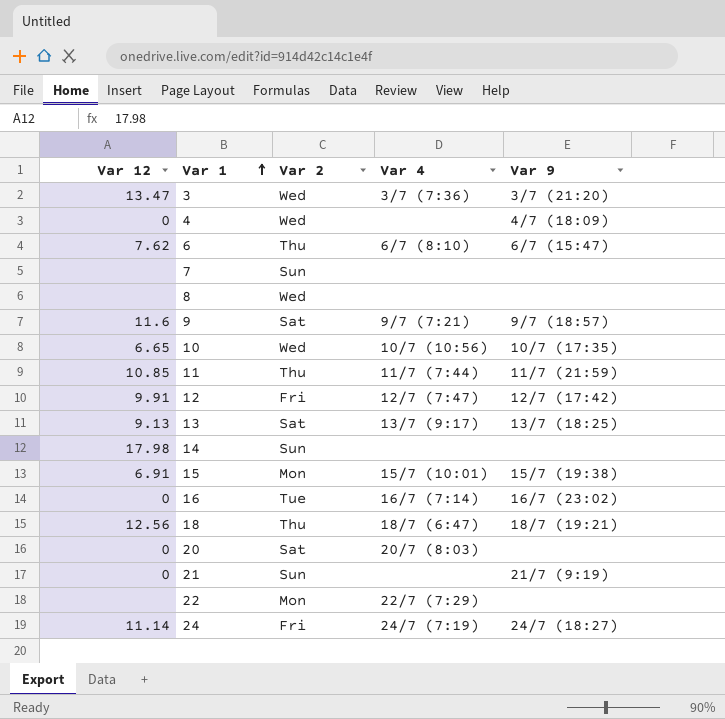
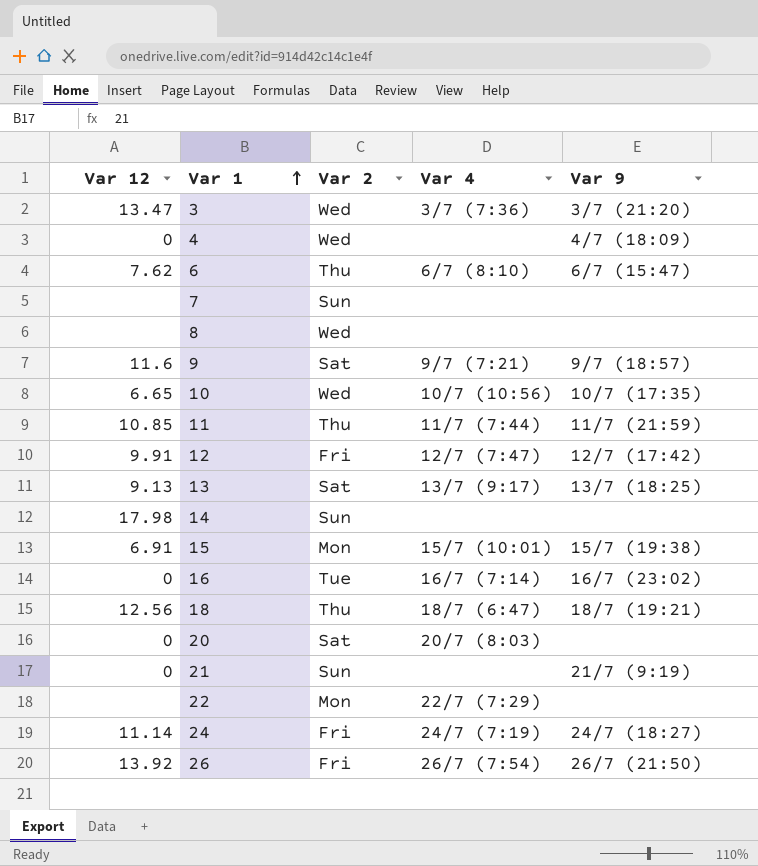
row 26: none -> 13.92 | Fri | 26/7 (7:54) | 26/7 (21:50)

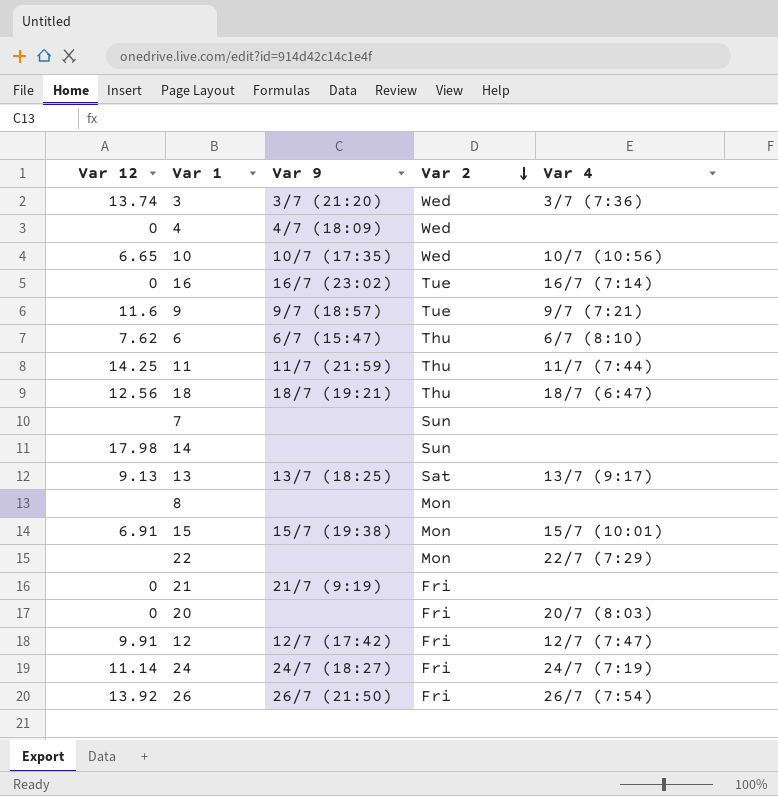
row order: Var 1 ascending -> Var 2 descending
column Var 9 | position: 5 -> 3
3 | Var 12: 13.47 -> 13.74
9 | Var 2: Sat -> Tue
11 | Var 12: 10.85 -> 14.25
8 | Var 2: Wed -> Mon
21 | Var 2: Sun -> Fri
20 | Var 2: Sat -> Fri

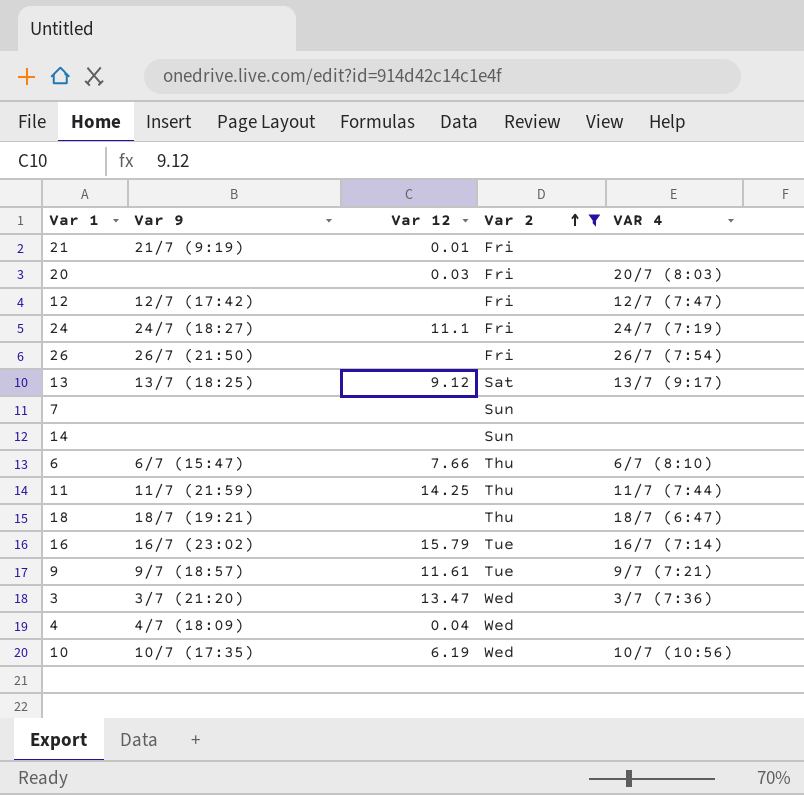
filter: none -> Var 2 != Mon
row order: Var 2 descending -> Var 2 ascending
column Var 12 | position: 1 -> 3
column name: Var 4 -> VAR 4
21 | Var 12: 0 -> 0.01
20 | Var 12: 0 -> 0.03
12 | Var 12: 9.91 -> none
24 | Var 12: 11.14 -> 11.1
26 | Var 12: 13.92 -> none
13 | Var 12: 9.13 -> 9.12
14 | Var 12: 17.98 -> none
6 | Var 12: 7.62 -> 7.66
18 | Var 12: 12.56 -> none
16 | Var 12: 0 -> 15.79
9 | Var 12: 11.6 -> 11.61
3 | Var 12: 13.74 -> 13.47
4 | Var 12: 0 -> 0.04
10 | Var 12: 6.65 -> 6.19

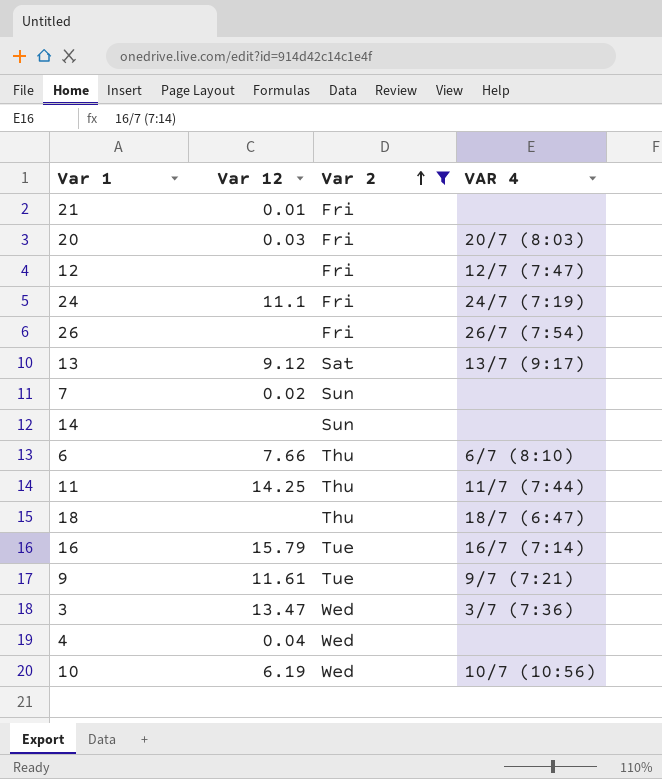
column Var 9 | position: 2 -> none
7 | Var 12: none -> 0.02

